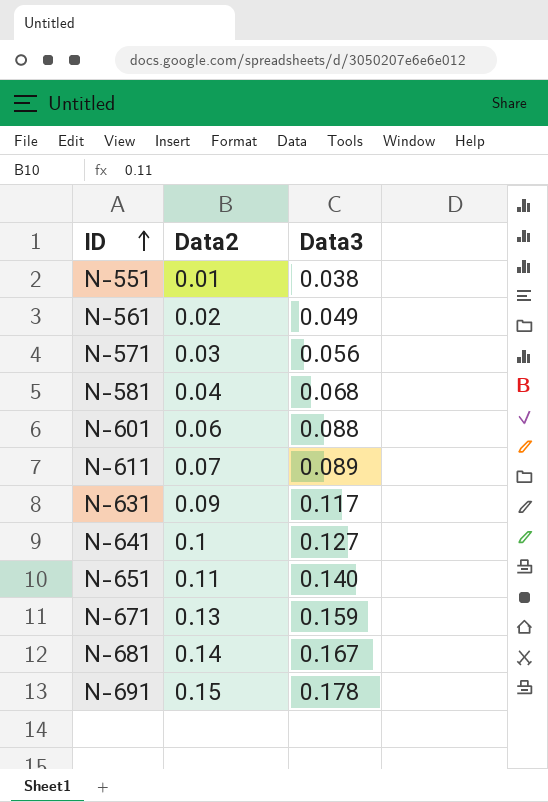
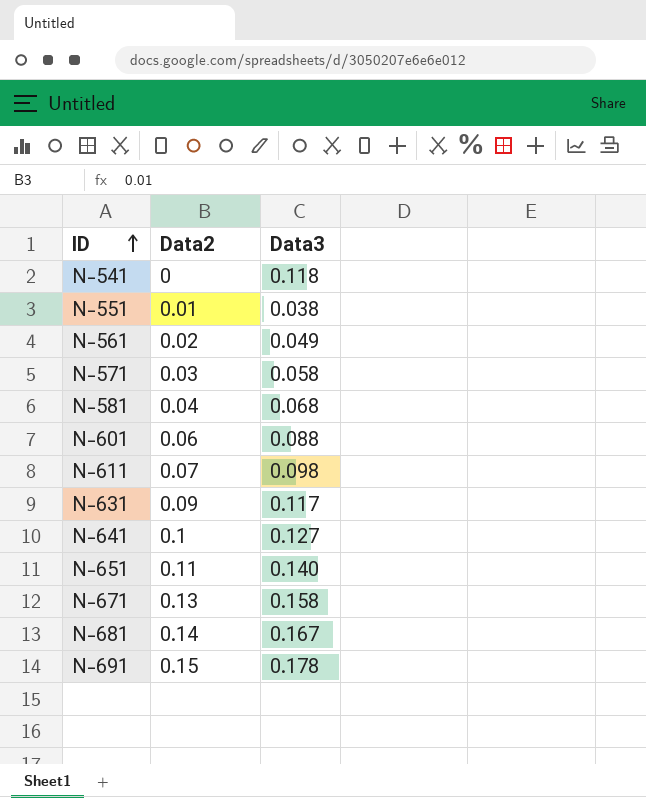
row N-541: none -> 0 | 0.118
N-571 | Data3: 0.056 -> 0.058
N-611 | Data3: 0.089 -> 0.098
N-671 | Data3: 0.159 -> 0.158

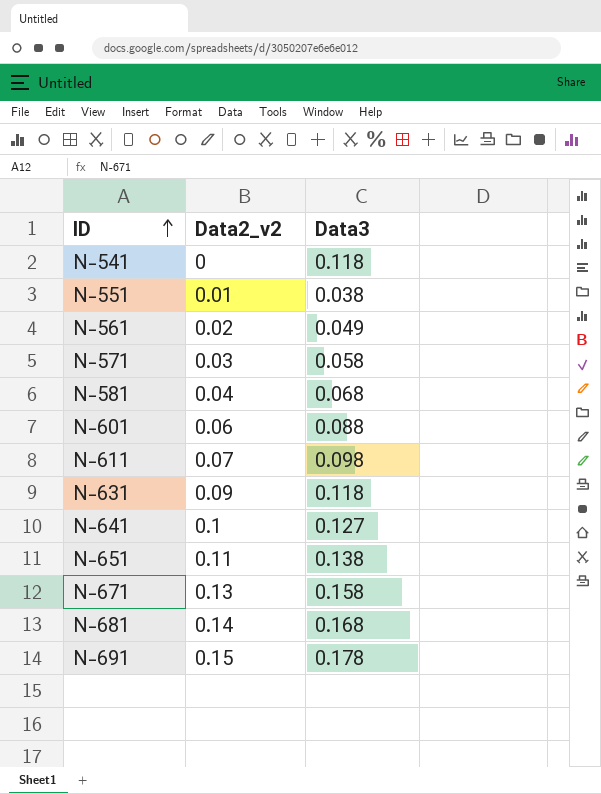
column name: Data2 -> Data2_v2
N-631 | Data3: 0.117 -> 0.118
N-651 | Data3: 0.140 -> 0.138
N-681 | Data3: 0.167 -> 0.168

